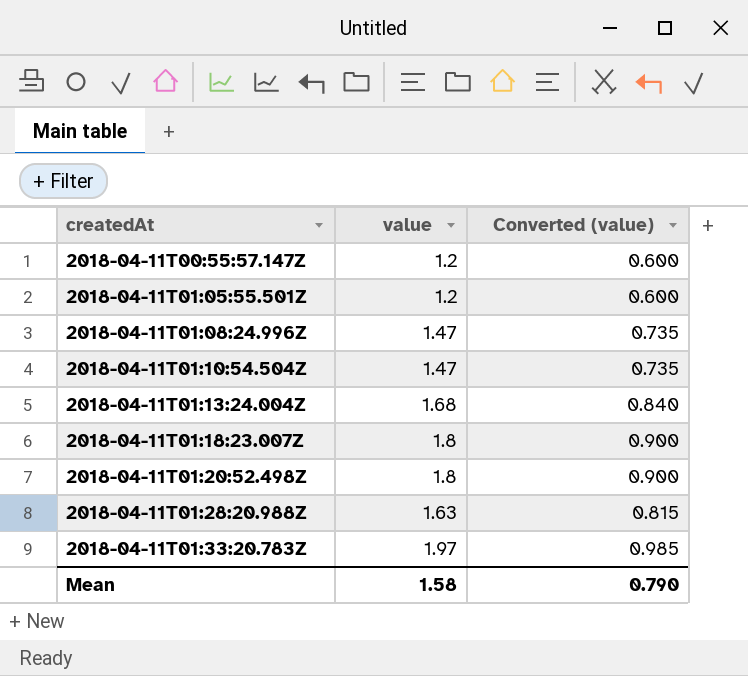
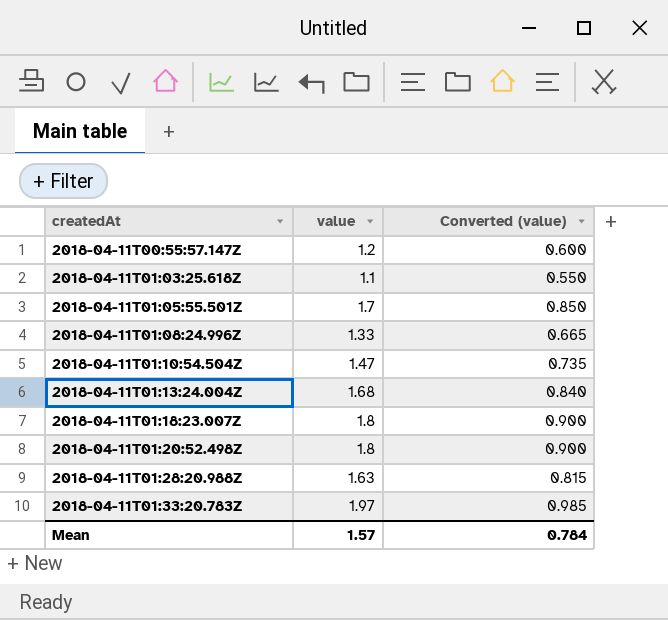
row 2018-04-11T01:03:25.618Z: none -> 1.1 | 0.550
2018-04-11T01:05:55.501Z | value: 1.2 -> 1.7
2018-04-11T01:05:55.501Z | Converted (value): 0.600 -> 0.850
2018-04-11T01:08:24.996Z | value: 1.47 -> 1.33
2018-04-11T01:08:24.996Z | Converted (value): 0.735 -> 0.665
Mean | value: 1.58 -> 1.57
Mean | Converted (value): 0.790 -> 0.784

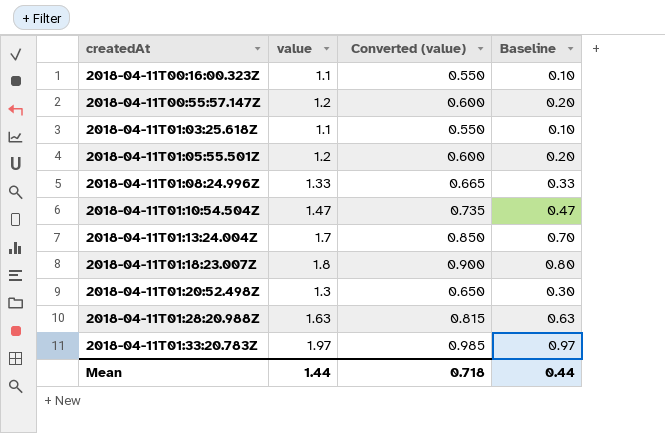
column Baseline | formula: none -> [value] - 1
row 2018-04-11T00:16:00.323Z: none -> 1.1 | 0.550 | 0.10
2018-04-11T01:05:55.501Z | value: 1.7 -> 1.2
2018-04-11T01:05:55.501Z | Converted (value): 0.850 -> 0.600
2018-04-11T01:13:24.004Z | value: 1.68 -> 1.7
2018-04-11T01:13:24.004Z | Converted (value): 0.840 -> 0.850
2018-04-11T01:20:52.498Z | value: 1.8 -> 1.3
2018-04-11T01:20:52.498Z | Converted (value): 0.900 -> 0.650
Mean | value: 1.57 -> 1.44
Mean | Converted (value): 0.784 -> 0.718

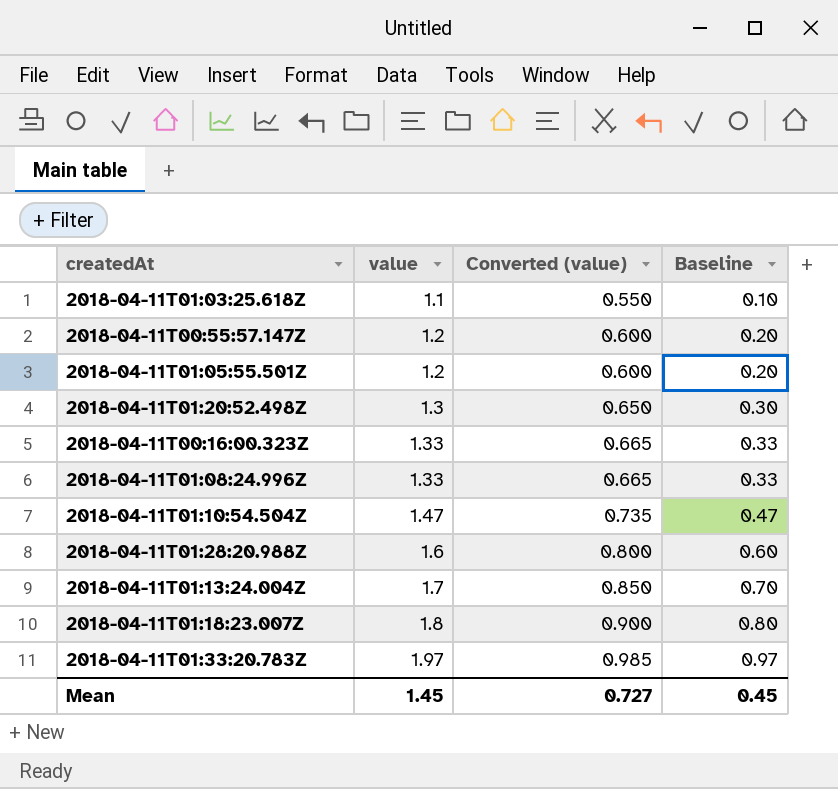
row order: createdAt ascending -> value ascending
2018-04-11T00:16:00.323Z | value: 1.1 -> 1.33
2018-04-11T00:16:00.323Z | Converted (value): 0.550 -> 0.665
2018-04-11T00:16:00.323Z | Baseline: 0.10 -> 0.33
2018-04-11T01:28:20.988Z | value: 1.63 -> 1.6
2018-04-11T01:28:20.988Z | Converted (value): 0.815 -> 0.800
2018-04-11T01:28:20.988Z | Baseline: 0.63 -> 0.60
Mean | value: 1.44 -> 1.45
Mean | Converted (value): 0.718 -> 0.727
Mean | Baseline: 0.44 -> 0.45

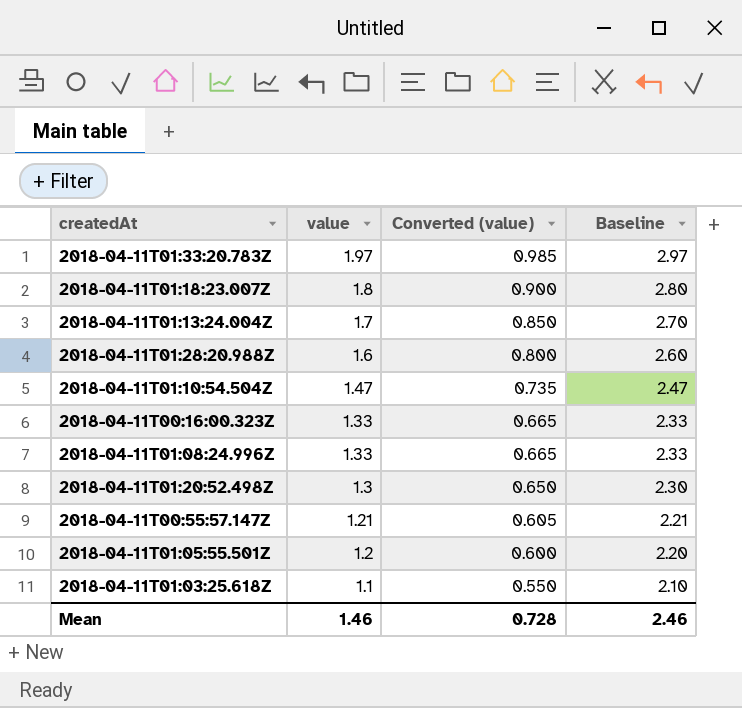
row order: value ascending -> value descending
column Baseline | formula: [value] - 1 -> [value] + 1
2018-04-11T00:55:57.147Z | value: 1.2 -> 1.21
2018-04-11T00:55:57.147Z | Converted (value): 0.600 -> 0.605
Mean | value: 1.45 -> 1.46
Mean | Converted (value): 0.727 -> 0.728
Mean | Baseline: 0.45 -> 2.46

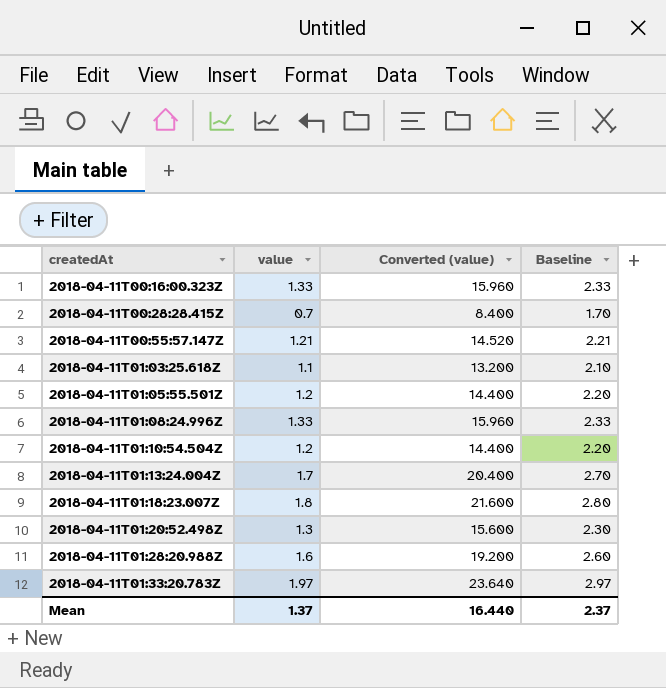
row order: value descending -> createdAt ascending
column Converted (value) | formula: [value] * 0.5 -> [value] * 12
row 2018-04-11T00:28:28.415Z: none -> 0.7 | 8.400 | 1.70
2018-04-11T01:10:54.504Z | value: 1.47 -> 1.2
2018-04-11T01:10:54.504Z | Baseline: 2.47 -> 2.20
Mean | value: 1.46 -> 1.37
Mean | Converted (value): 0.728 -> 16.440
Mean | Baseline: 2.46 -> 2.37

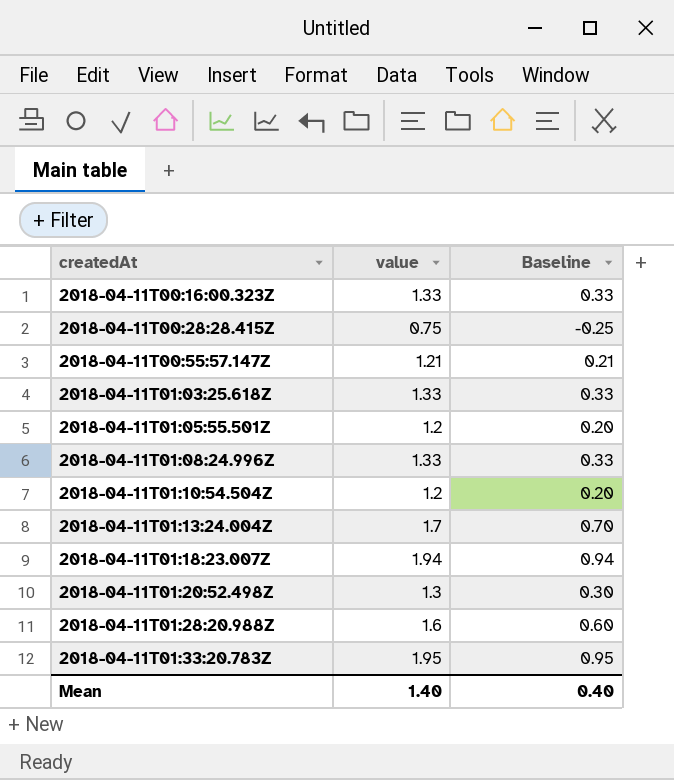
column Converted (value) | formula: [value] * 12 -> none
column Baseline | formula: [value] + 1 -> [value] - 1
2018-04-11T00:28:28.415Z | value: 0.7 -> 0.75
2018-04-11T01:03:25.618Z | value: 1.1 -> 1.33
2018-04-11T01:18:23.007Z | value: 1.8 -> 1.94
2018-04-11T01:33:20.783Z | value: 1.97 -> 1.95
Mean | value: 1.37 -> 1.40
Mean | Baseline: 2.37 -> 0.40

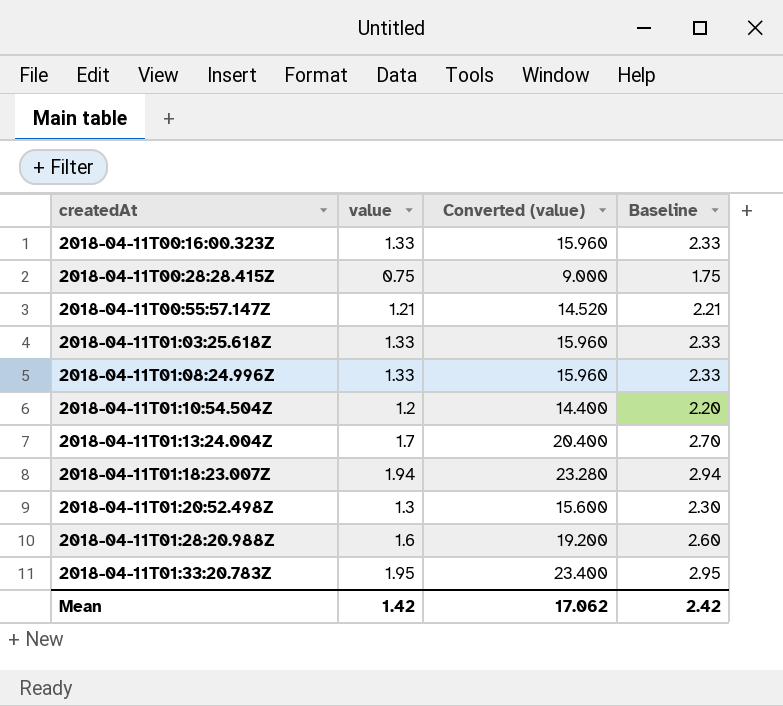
column Converted (value) | formula: none -> [value] * 12
column Baseline | formula: [value] - 1 -> [value] + 1
row 2018-04-11T01:05:55.501Z: 1.2 | 0.20 -> none
Mean | value: 1.40 -> 1.42
Mean | Baseline: 0.40 -> 2.42

